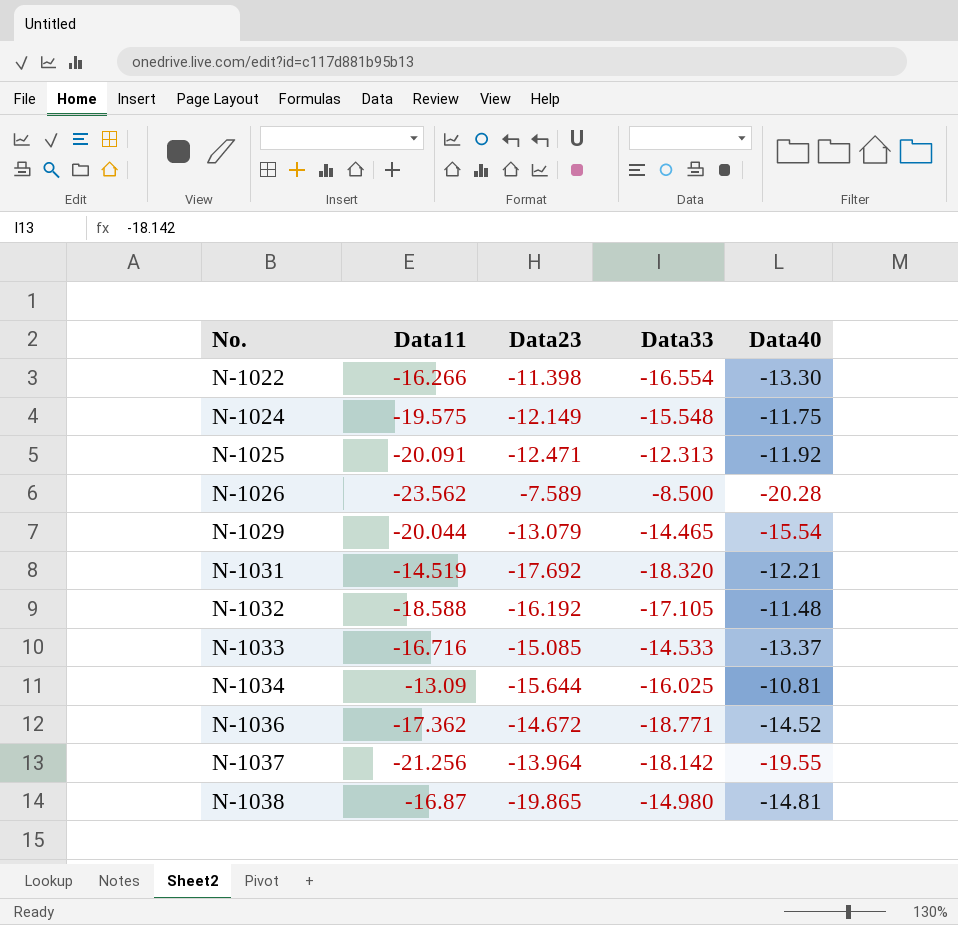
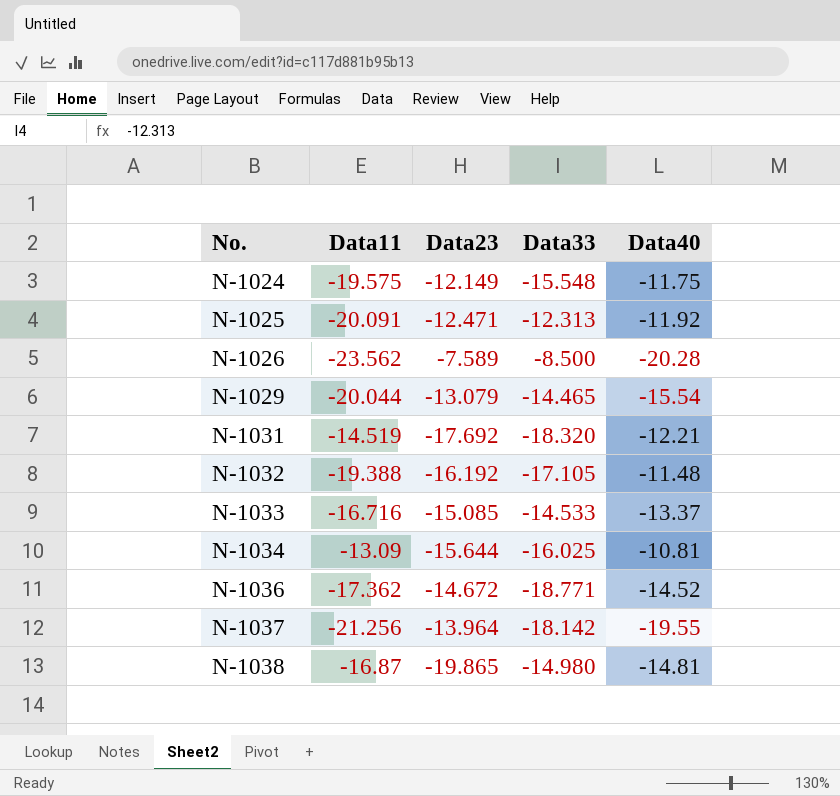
row N-1022: -16.266 | -11.398 | -16.554 | -13.30 -> none
N-1032 | Data11: -18.588 -> -19.388

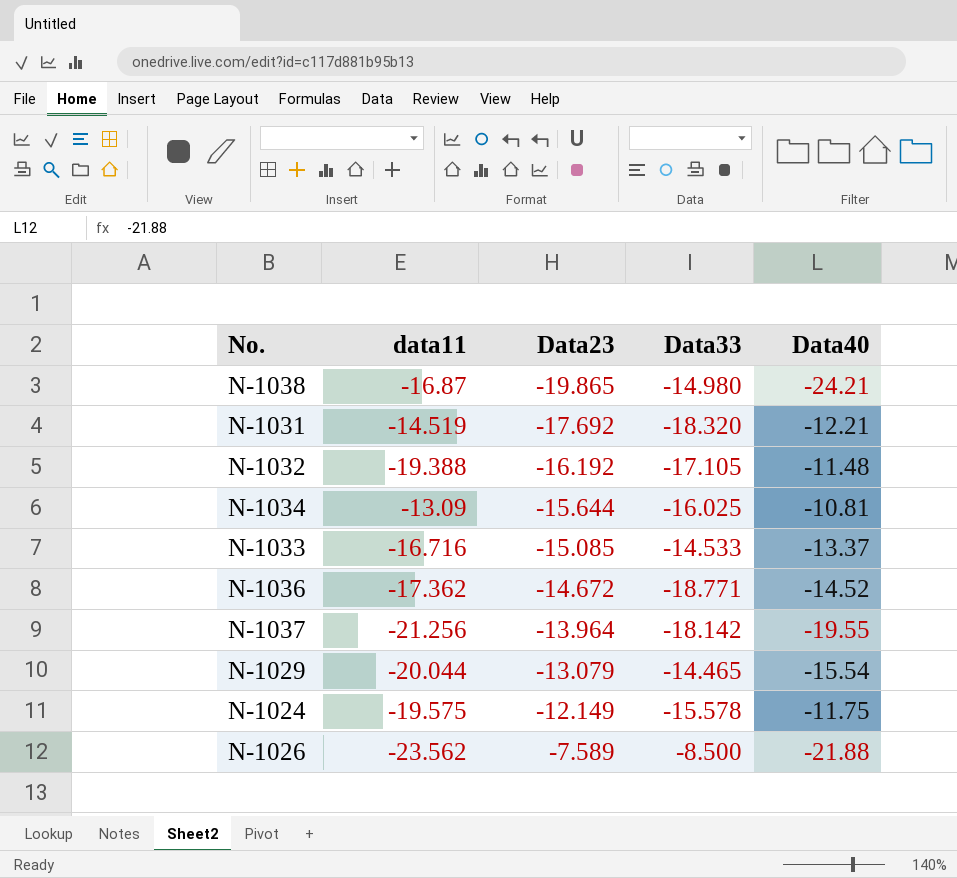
row order: No. ascending -> Data23 ascending
column name: Data11 -> data11
row N-1025: -20.091 | -12.471 | -12.313 | -11.92 -> none
N-1038 | Data40: -14.81 -> -24.21
N-1024 | Data33: -15.548 -> -15.578
N-1026 | Data40: -20.28 -> -21.88

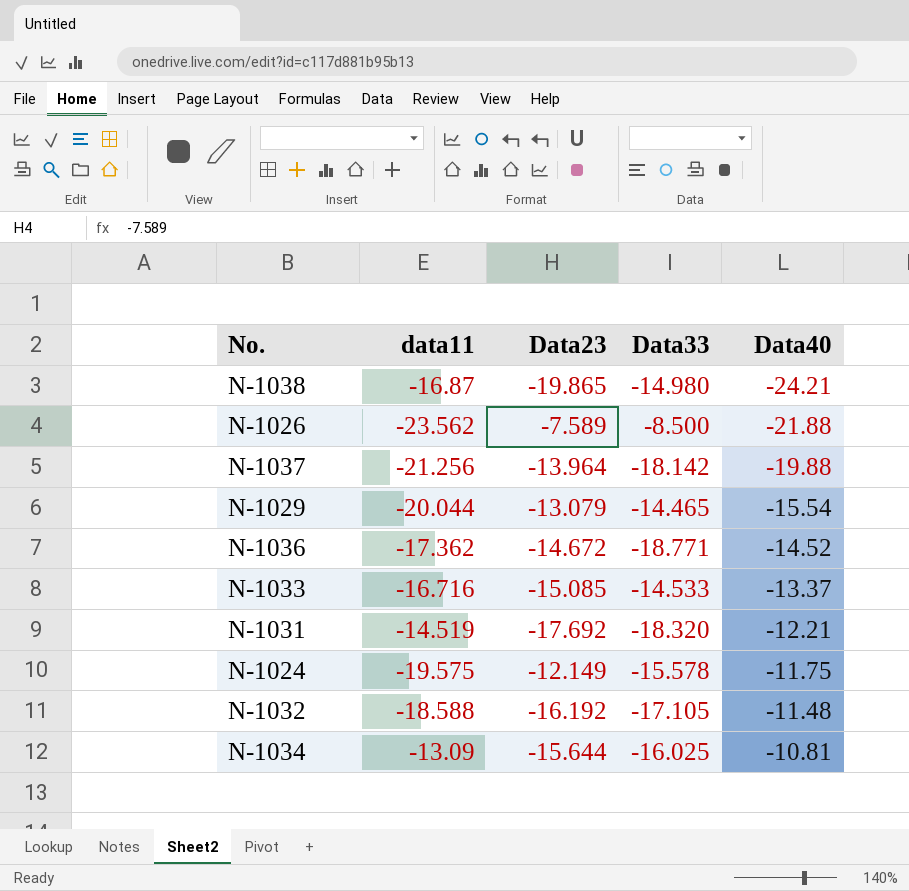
row order: Data23 ascending -> Data40 ascending
N-1037 | Data40: -19.55 -> -19.88
N-1032 | data11: -19.388 -> -18.588

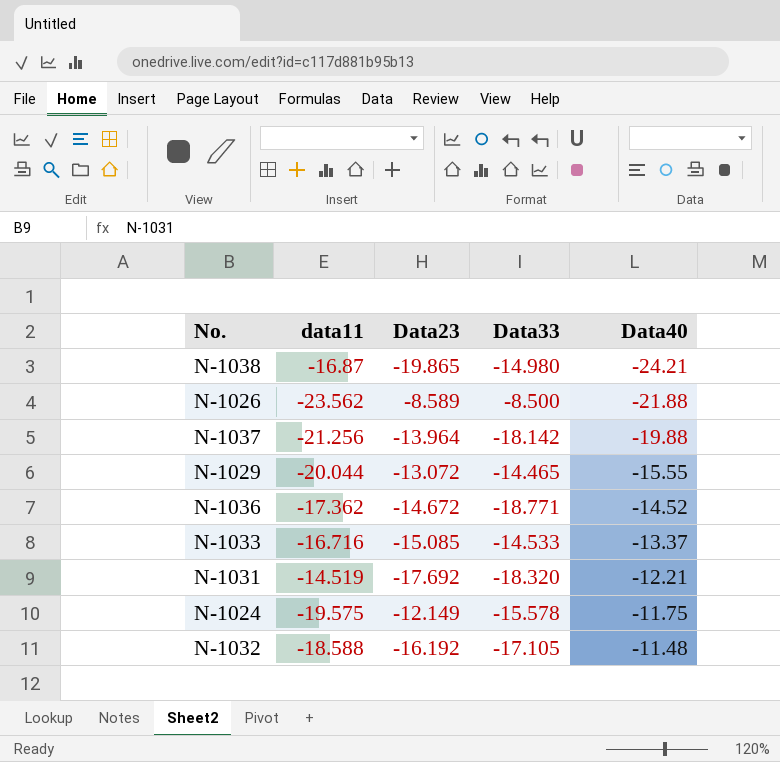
row N-1034: -13.09 | -15.644 | -16.025 | -10.81 -> none
N-1026 | Data23: -7.589 -> -8.589
N-1029 | Data23: -13.079 -> -13.072
N-1029 | Data40: -15.54 -> -15.55

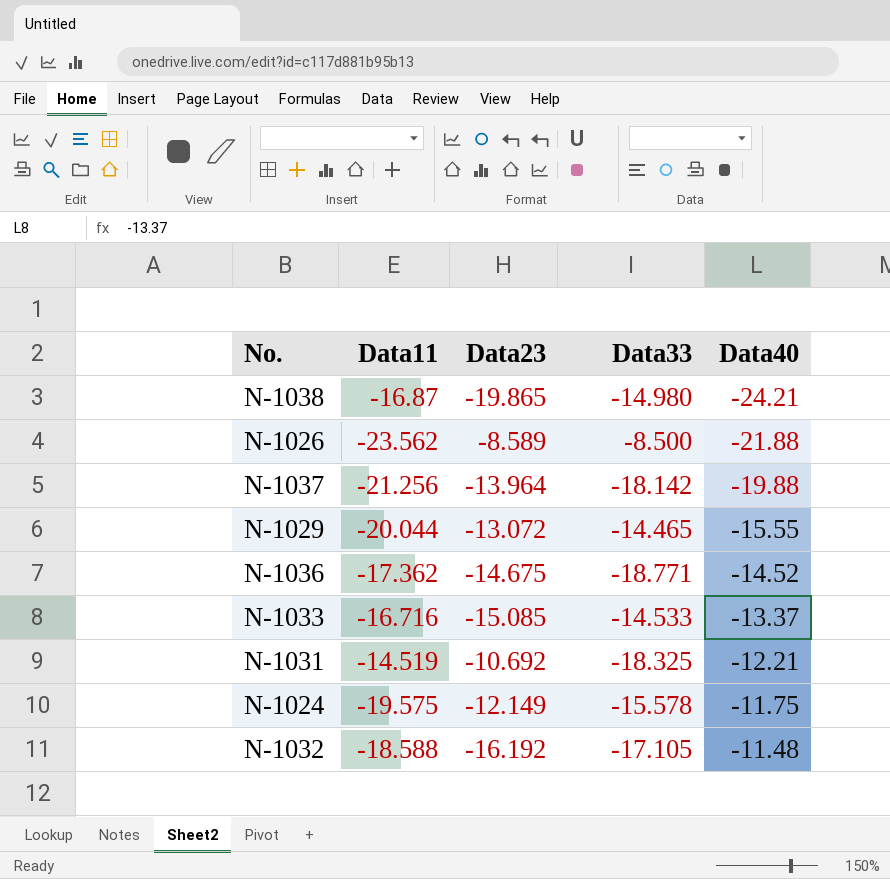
column name: data11 -> Data11
N-1036 | Data23: -14.672 -> -14.675
N-1031 | Data23: -17.692 -> -10.692
N-1031 | Data33: -18.320 -> -18.325

